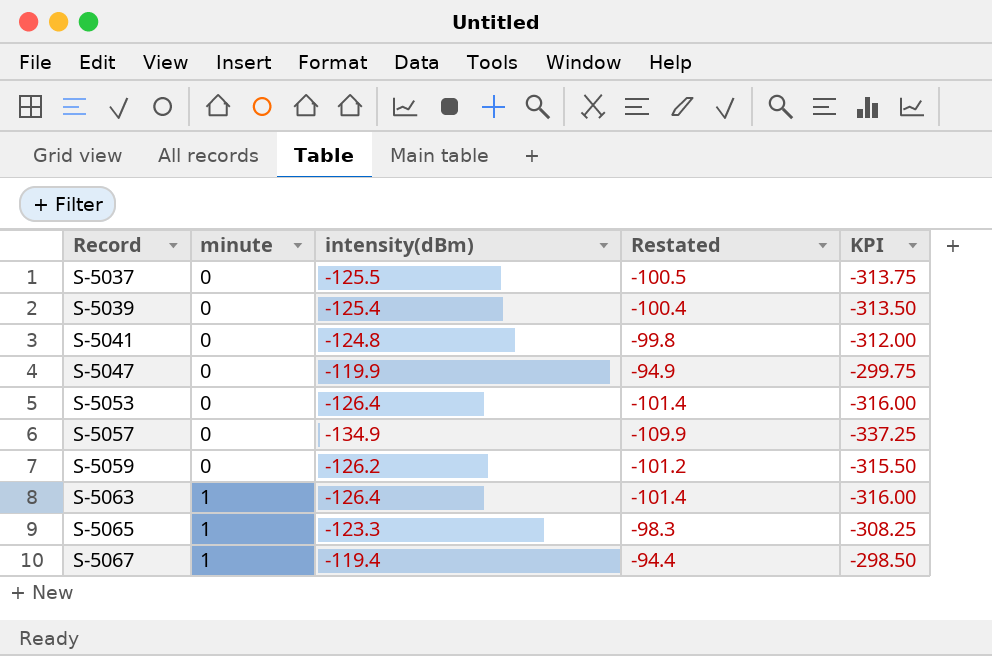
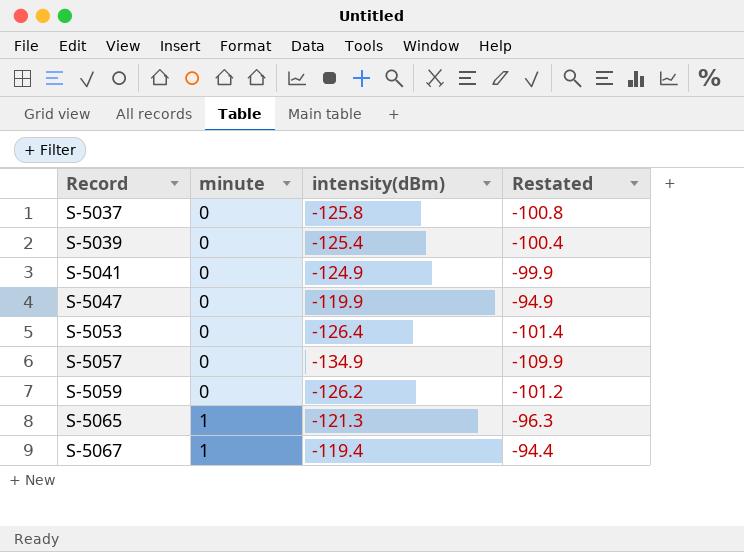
column KPI | formula: [intensity(dBm)] * 2.5 -> none
row S-5063: 1 | -126.4 | -101.4 | -316.00 -> none
S-5037 | intensity(dBm): -125.5 -> -125.8
S-5037 | Restated: -100.5 -> -100.8
S-5041 | intensity(dBm): -124.8 -> -124.9
S-5041 | Restated: -99.8 -> -99.9
S-5065 | intensity(dBm): -123.3 -> -121.3
S-5065 | Restated: -98.3 -> -96.3

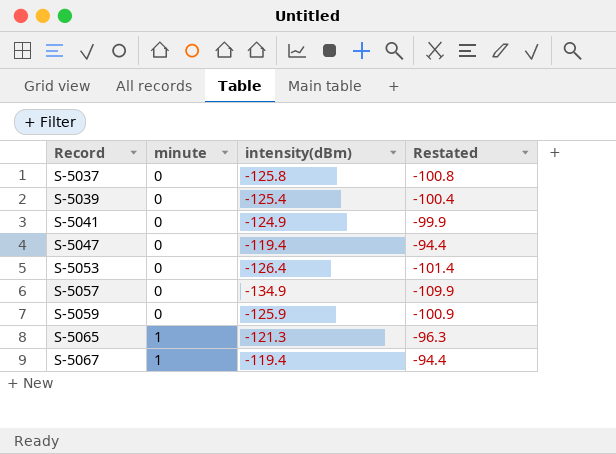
S-5047 | intensity(dBm): -119.9 -> -119.4
S-5047 | Restated: -94.9 -> -94.4
S-5059 | intensity(dBm): -126.2 -> -125.9
S-5059 | Restated: -101.2 -> -100.9

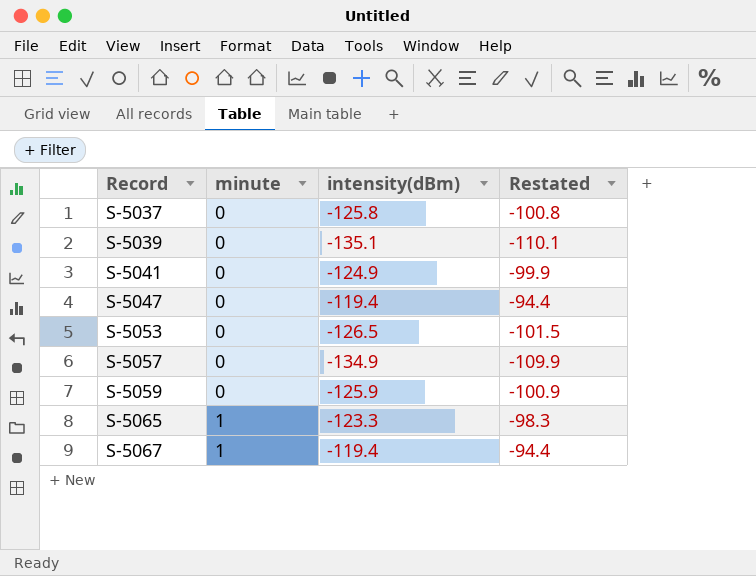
S-5039 | intensity(dBm): -125.4 -> -135.1
S-5039 | Restated: -100.4 -> -110.1
S-5053 | intensity(dBm): -126.4 -> -126.5
S-5053 | Restated: -101.4 -> -101.5
S-5065 | intensity(dBm): -121.3 -> -123.3
S-5065 | Restated: -96.3 -> -98.3

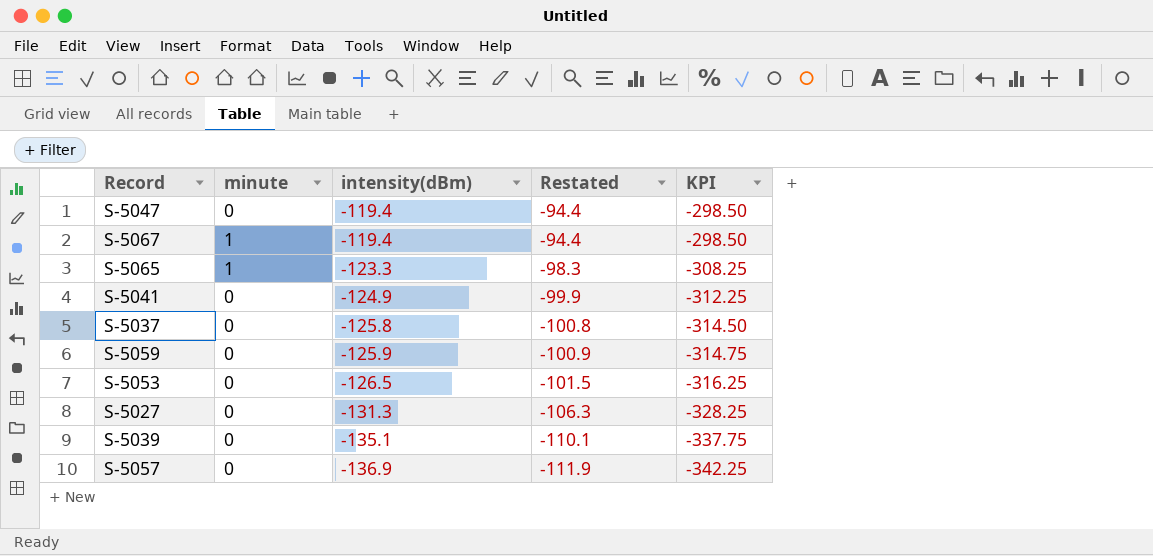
row order: Record ascending -> intensity(dBm) descending
column KPI | formula: none -> [intensity(dBm)] * 2.5
row S-5027: none -> 0 | -131.3 | -106.3 | -328.25
S-5057 | intensity(dBm): -134.9 -> -136.9
S-5057 | Restated: -109.9 -> -111.9

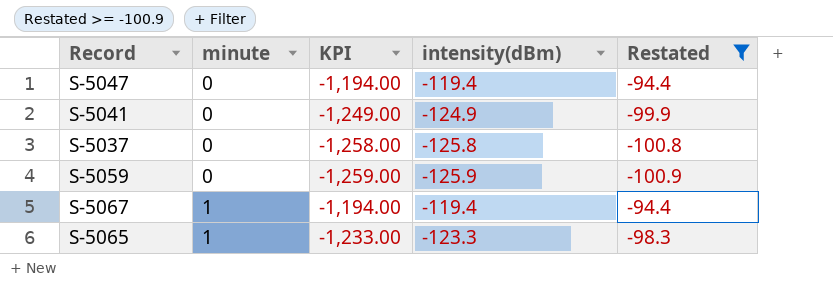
filter: none -> Restated >= -100.9
row order: intensity(dBm) descending -> minute ascending
column KPI | formula: [intensity(dBm)] * 2.5 -> [intensity(dBm)] * 10
column KPI | position: 5 -> 3

